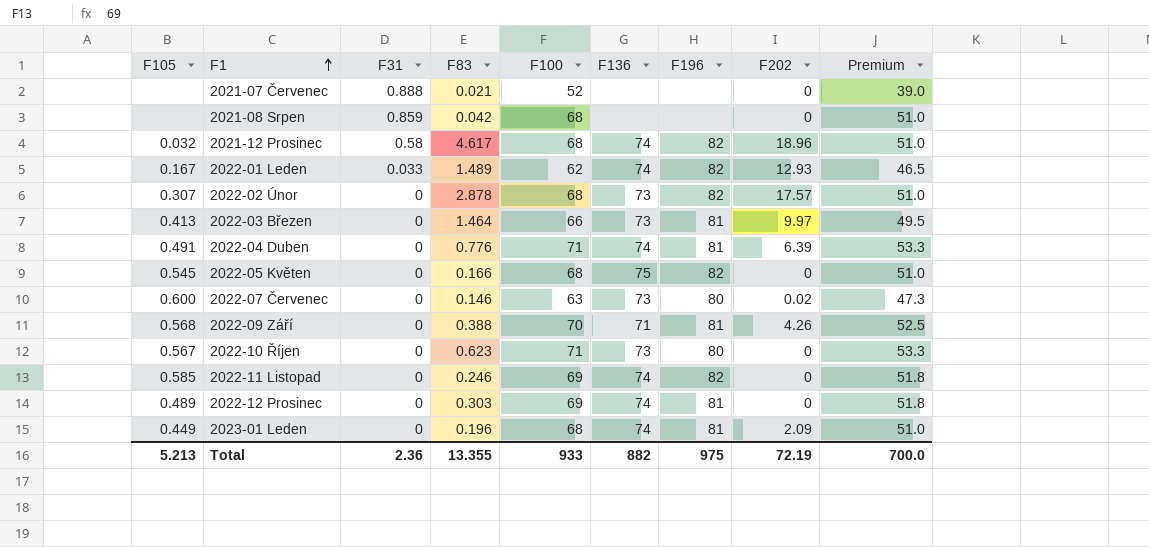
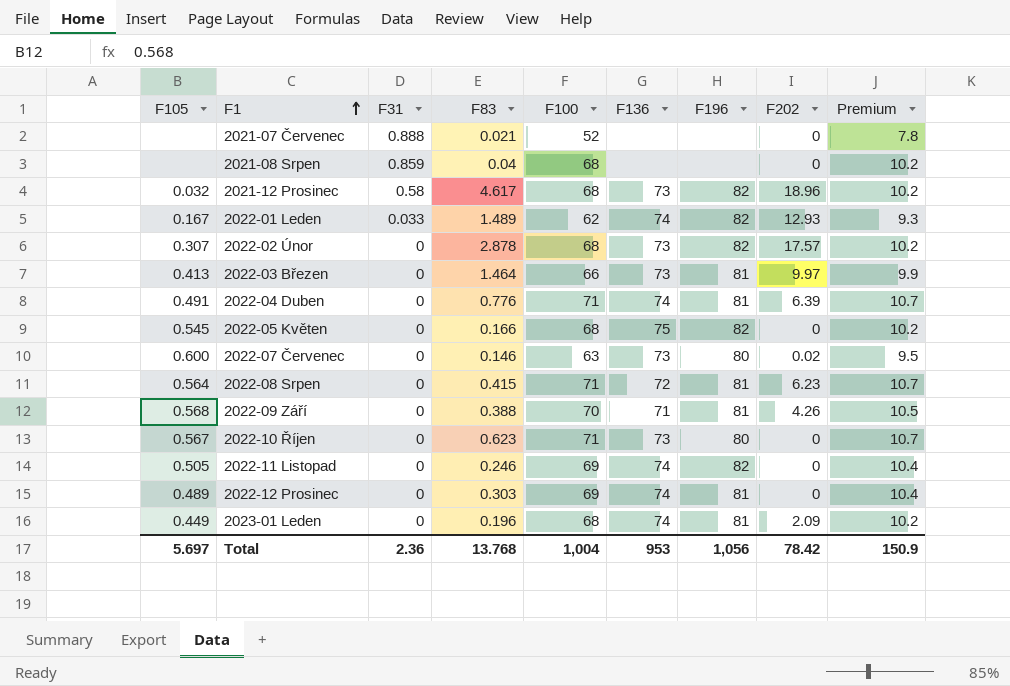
column Premium | formula: [F100] * 0.75 -> [F100] * 0.15
2021-08 Srpen | F83: 0.042 -> 0.04
2021-12 Prosinec | F136: 74 -> 73
row 2022-08 Srpen: none -> 0.564 | 0 | 0.415 | 71 | 72 | 81 | 6.23 | 10.7
2022-11 Listopad | F105: 0.585 -> 0.505
Total | F105: 5.213 -> 5.697
Total | F83: 13.355 -> 13.768
Total | F100: 933 -> 1,004
Total | F136: 882 -> 953
Total | F196: 975 -> 1,056
Total | F202: 72.19 -> 78.42
Total | Premium: 700.0 -> 150.9

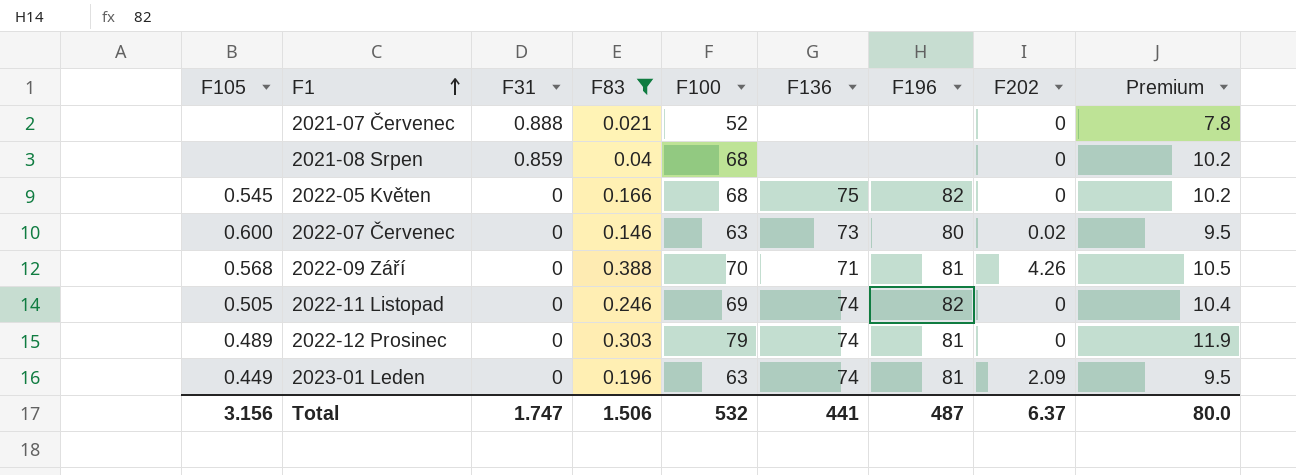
filter: none -> F83 <= 0.388
2022-12 Prosinec | F100: 69 -> 79
2022-12 Prosinec | Premium: 10.4 -> 11.9
2023-01 Leden | F100: 68 -> 63
2023-01 Leden | Premium: 10.2 -> 9.5
Total | F105: 5.697 -> 3.156
Total | F31: 2.36 -> 1.747
Total | F83: 13.768 -> 1.506
Total | F100: 1,004 -> 532
Total | F136: 953 -> 441
Total | F196: 1,056 -> 487
Total | F202: 78.42 -> 6.37
Total | Premium: 150.9 -> 80.0

